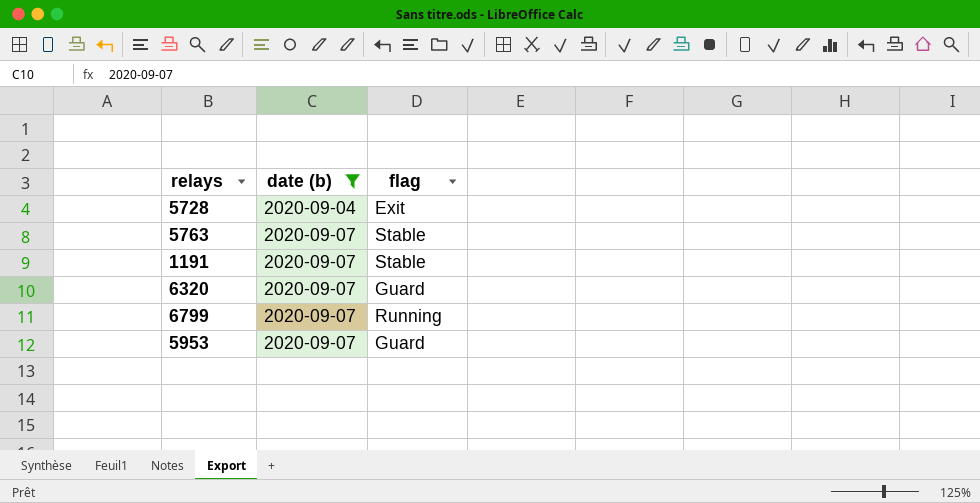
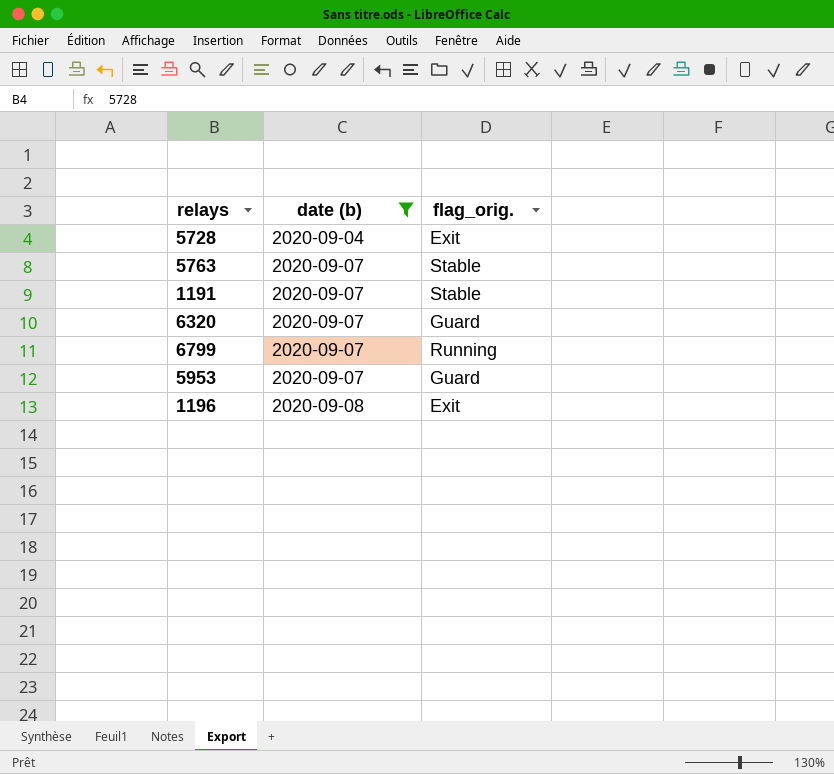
column name: flag -> flag_orig.
row 1196: none -> 2020-09-08 | Exit

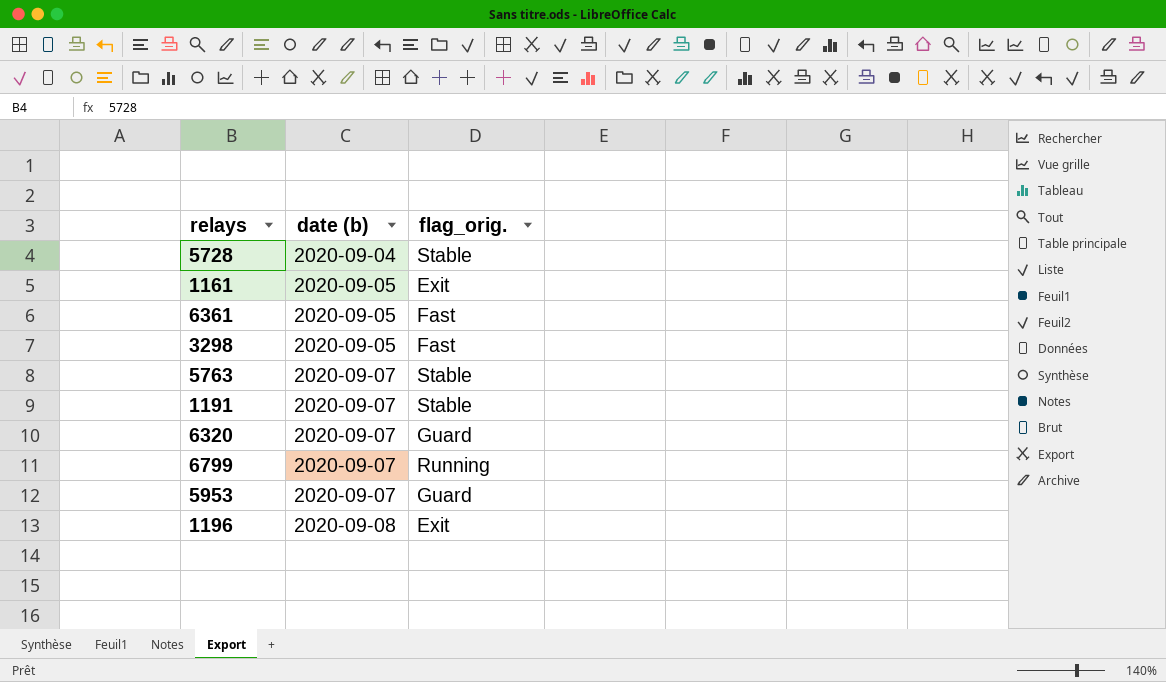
filter: date (b) != 2020-09-05 -> none
5728 | flag_orig.: Exit -> Stable

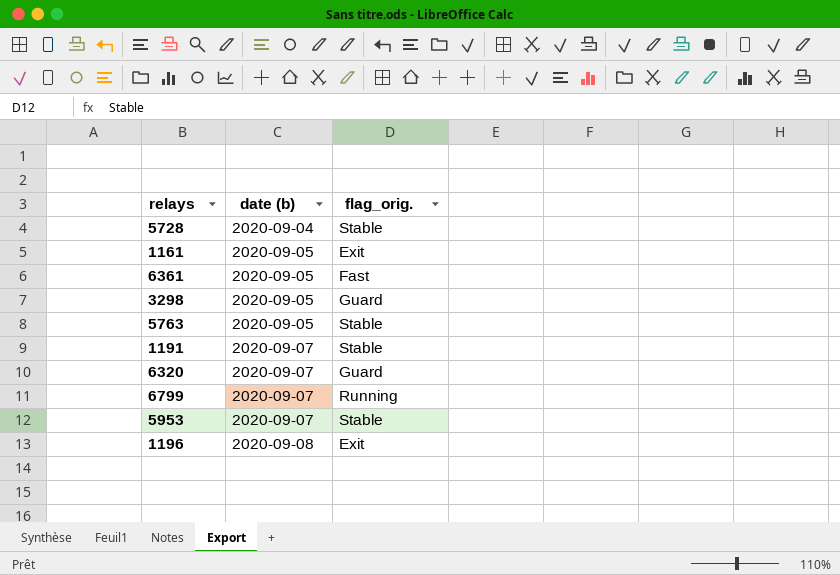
3298 | flag_orig.: Fast -> Guard
5763 | date (b): 2020-09-07 -> 2020-09-05
5953 | flag_orig.: Guard -> Stable

